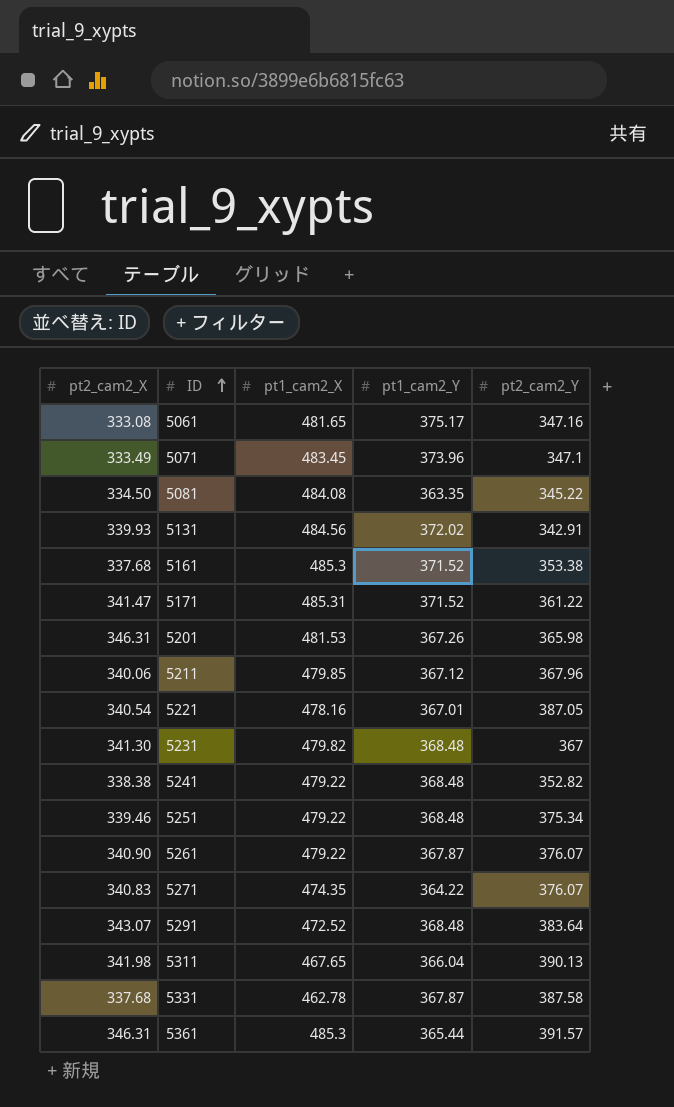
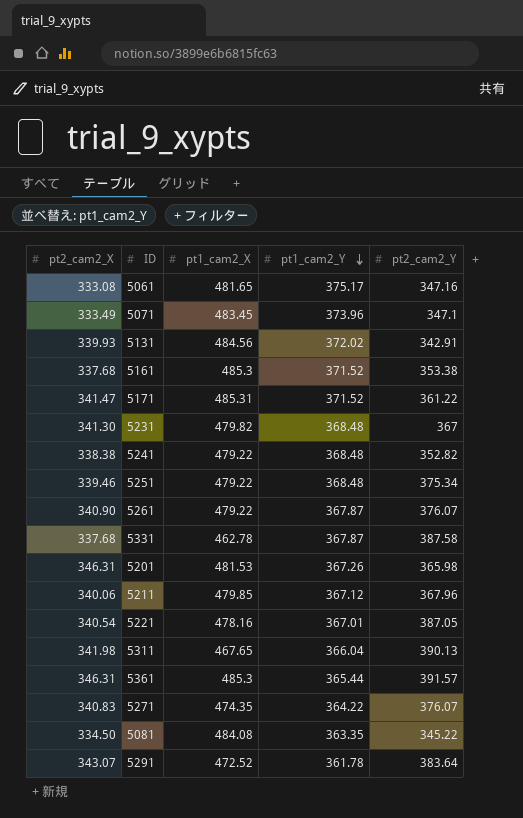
row order: ID ascending -> pt1_cam2_Y descending
5291 | pt1_cam2_Y: 368.48 -> 361.78

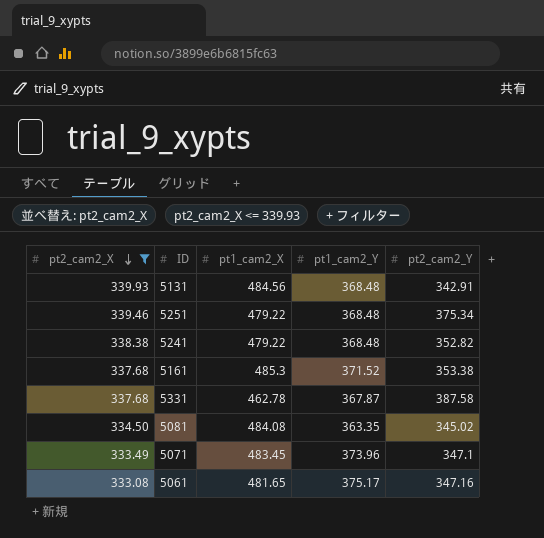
filter: none -> pt2_cam2_X <= 339.93
row order: pt1_cam2_Y descending -> pt2_cam2_X descending
5131 | pt1_cam2_Y: 372.02 -> 368.48
5081 | pt2_cam2_Y: 345.22 -> 345.02

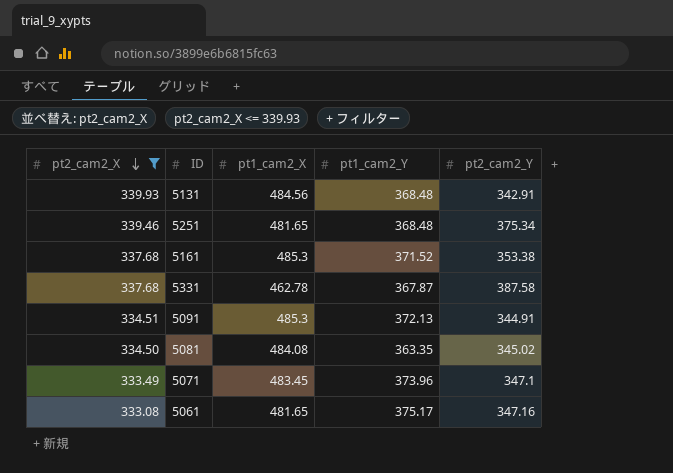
row 5241: 338.38 | 479.22 | 368.48 | 352.82 -> none
5251 | pt1_cam2_X: 479.22 -> 481.65
row 5091: none -> 334.51 | 485.3 | 372.13 | 344.91

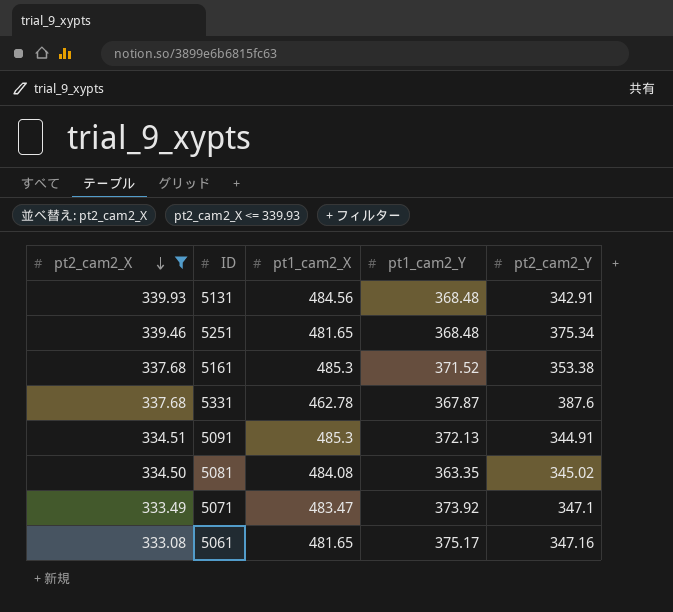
5331 | pt2_cam2_Y: 387.58 -> 387.6
5071 | pt1_cam2_X: 483.45 -> 483.47
5071 | pt1_cam2_Y: 373.96 -> 373.92

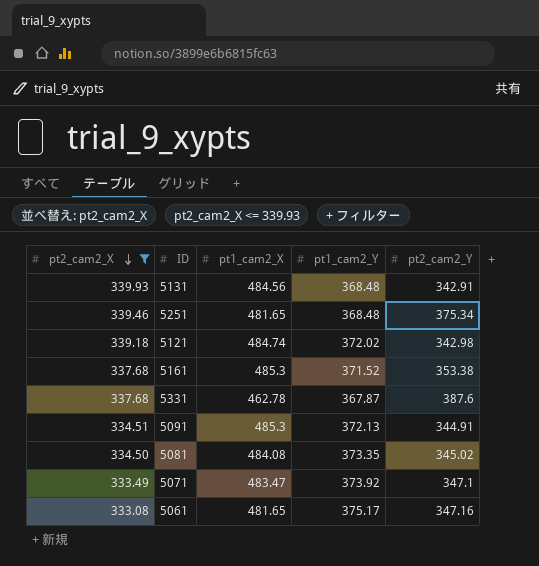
row 5121: none -> 339.18 | 484.74 | 372.02 | 342.98
5081 | pt1_cam2_Y: 363.35 -> 373.35

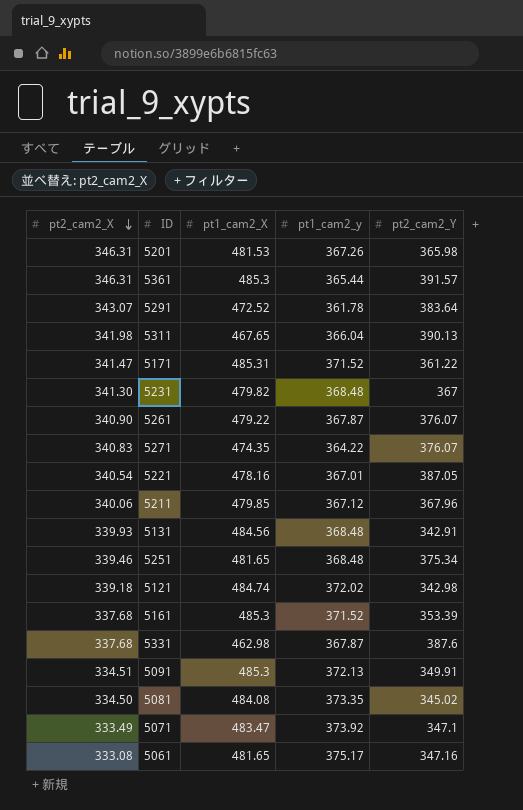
filter: pt2_cam2_X <= 339.93 -> none
column name: pt1_cam2_Y -> pt1_cam2_y
5161 | pt2_cam2_Y: 353.38 -> 353.39
5331 | pt1_cam2_X: 462.78 -> 462.98
5091 | pt2_cam2_Y: 344.91 -> 349.91

